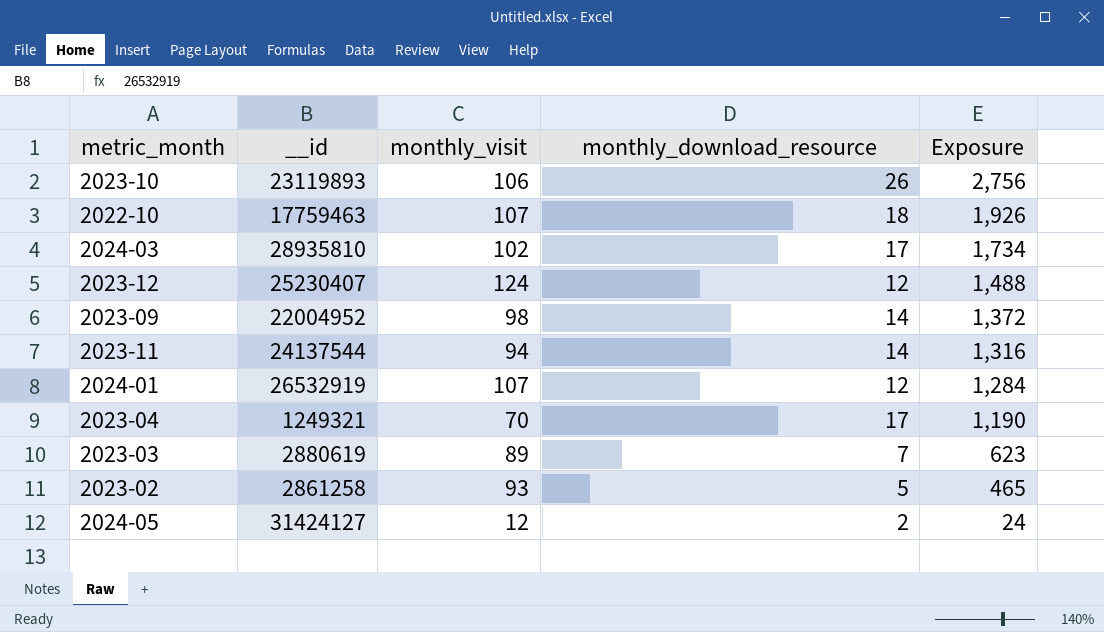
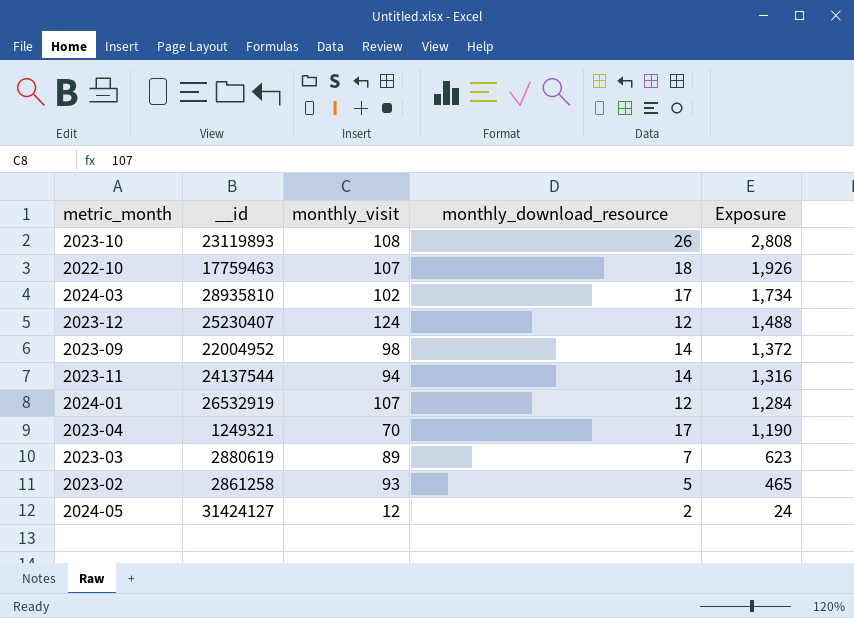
2023-10 | monthly_visit: 106 -> 108
2023-10 | Exposure: 2,756 -> 2,808

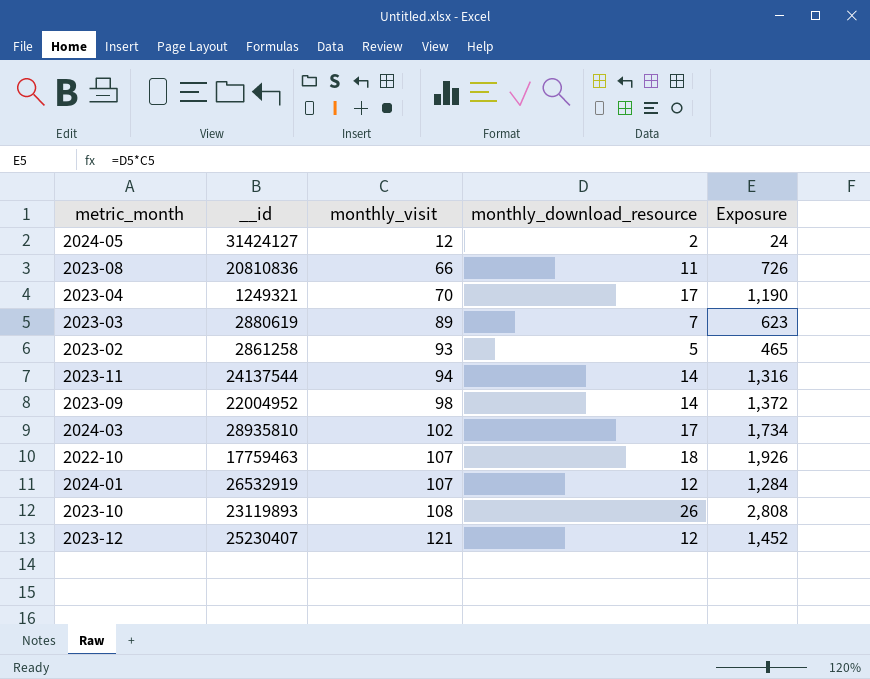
row order: Exposure descending -> monthly_visit ascending
row 2023-08: none -> 20810836 | 66 | 11 | 726
2023-12 | monthly_visit: 124 -> 121
2023-12 | Exposure: 1,488 -> 1,452

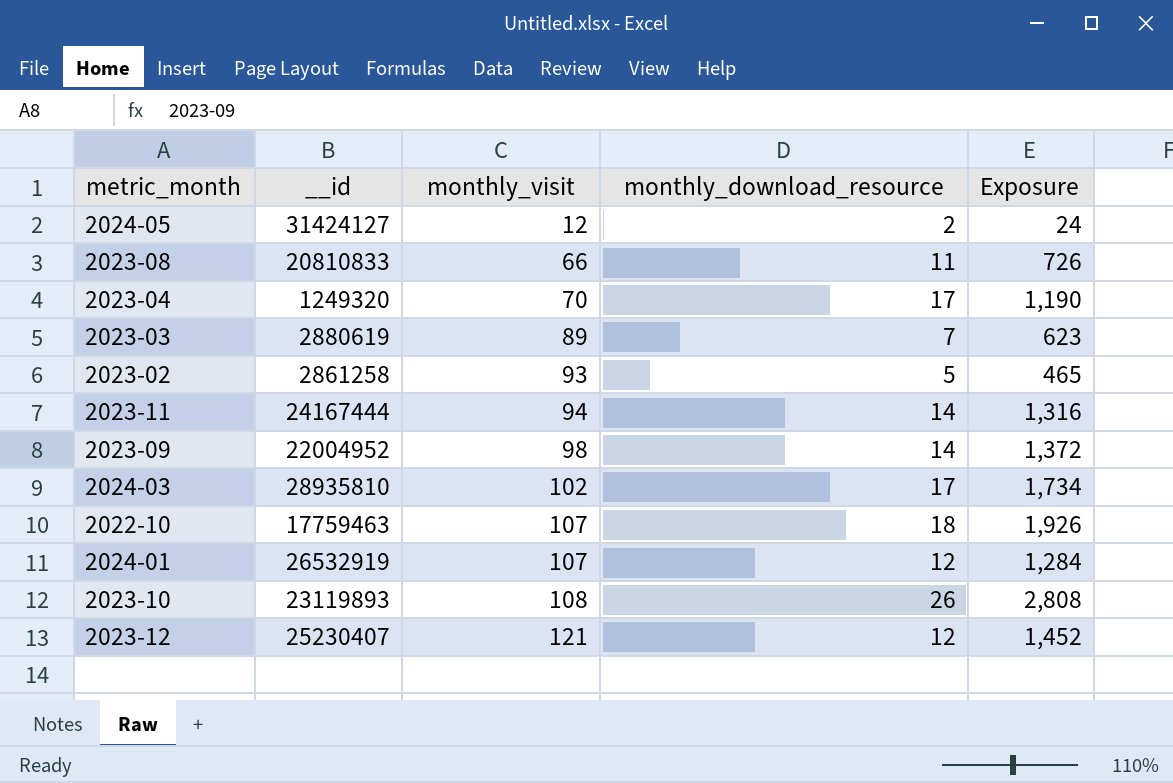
2023-08 | __id: 20810836 -> 20810833
2023-04 | __id: 1249321 -> 1249320
2023-11 | __id: 24137544 -> 24167444

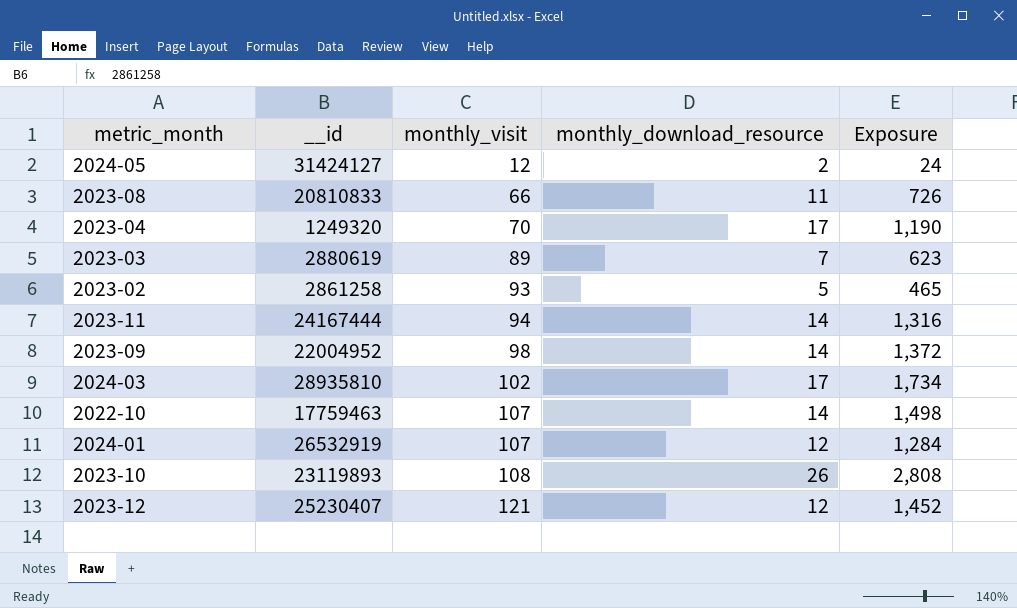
2022-10 | monthly_download_resource: 18 -> 14
2022-10 | Exposure: 1,926 -> 1,498

